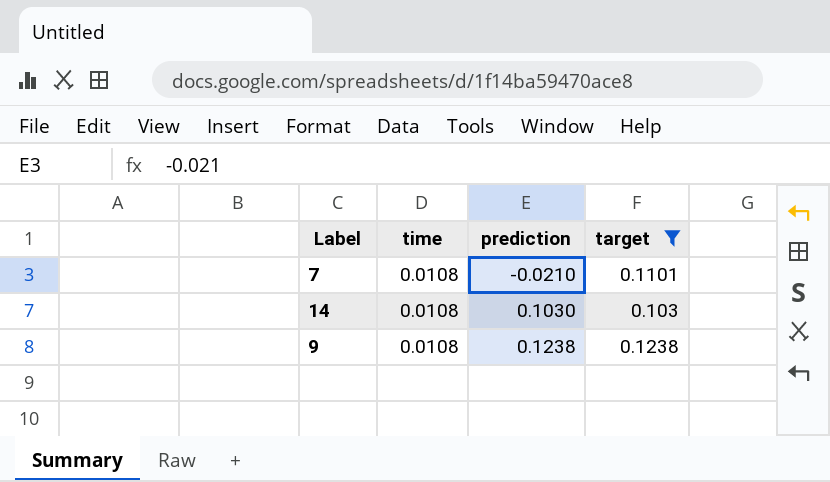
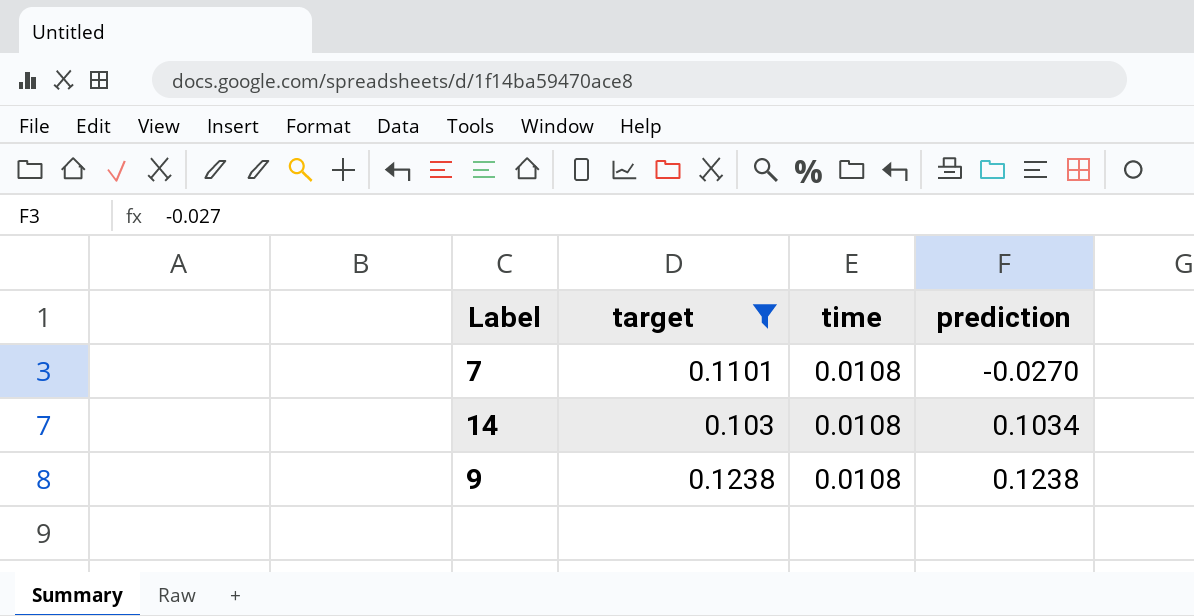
column target | position: 4 -> 2
7 | prediction: -0.0210 -> -0.0270
14 | prediction: 0.1030 -> 0.1034

